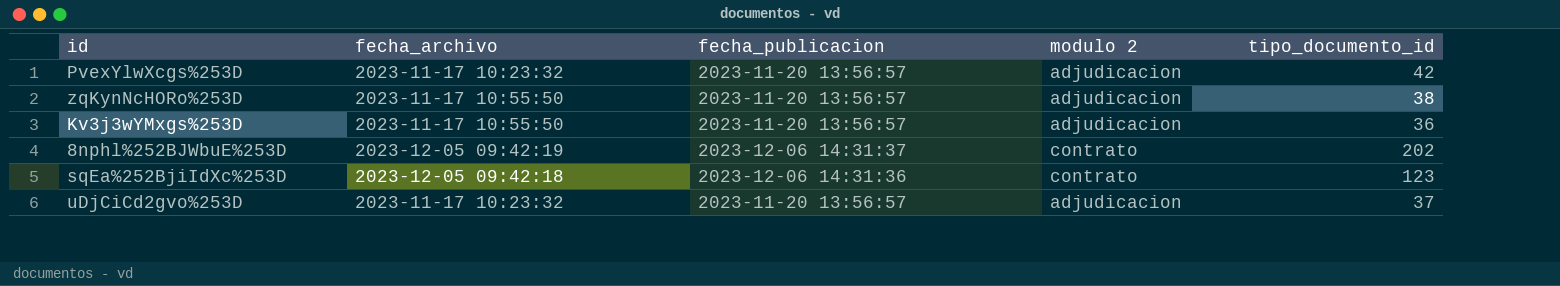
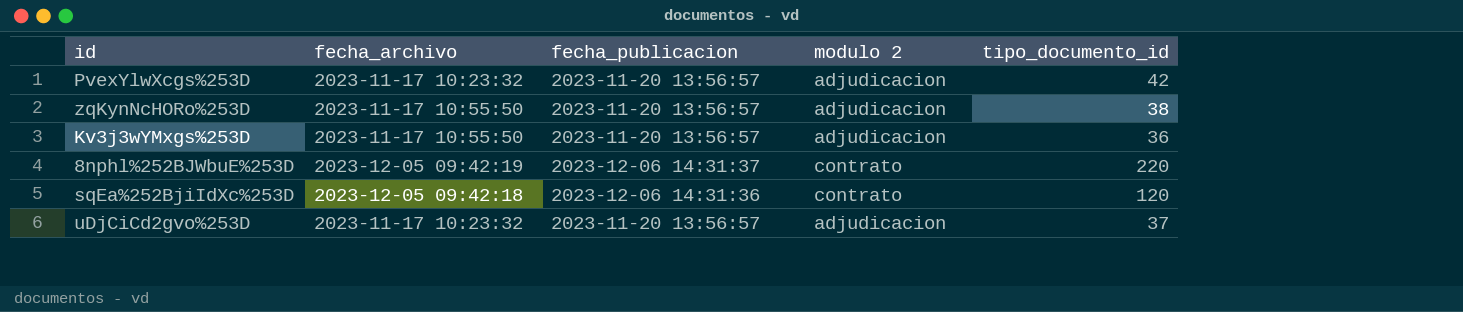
8nphl%252BJWbuE%253D | tipo_documento_id: 202 -> 220
sqEa%252BjiIdXc%253D | tipo_documento_id: 123 -> 120

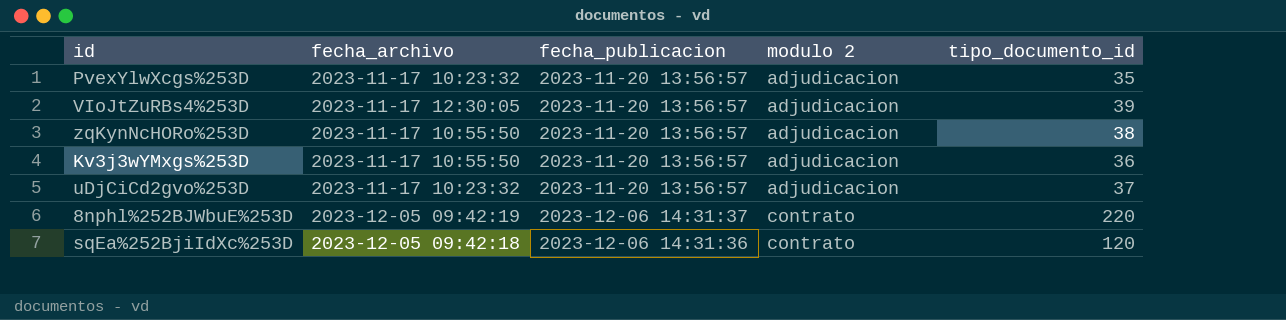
row order: none -> modulo 2 ascending
PvexYlwXcgs%253D | tipo_documento_id: 42 -> 35
row VIoJtZuRBs4%253D: none -> 2023-11-17 12:30:05 | 2023-11-20 13:56:57 | adjudicacion | 39

